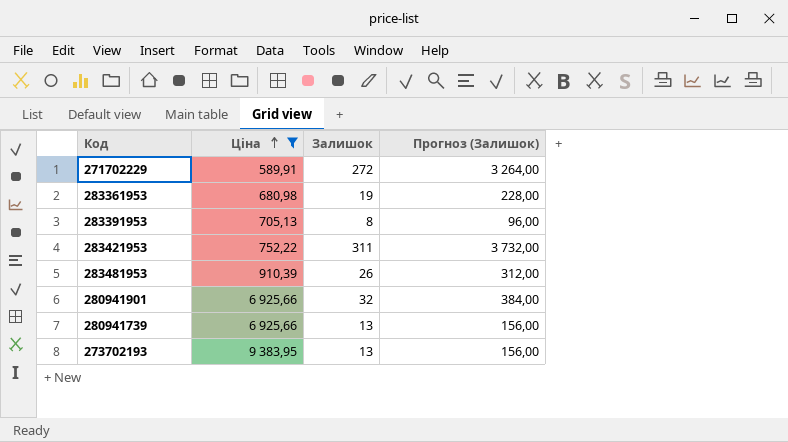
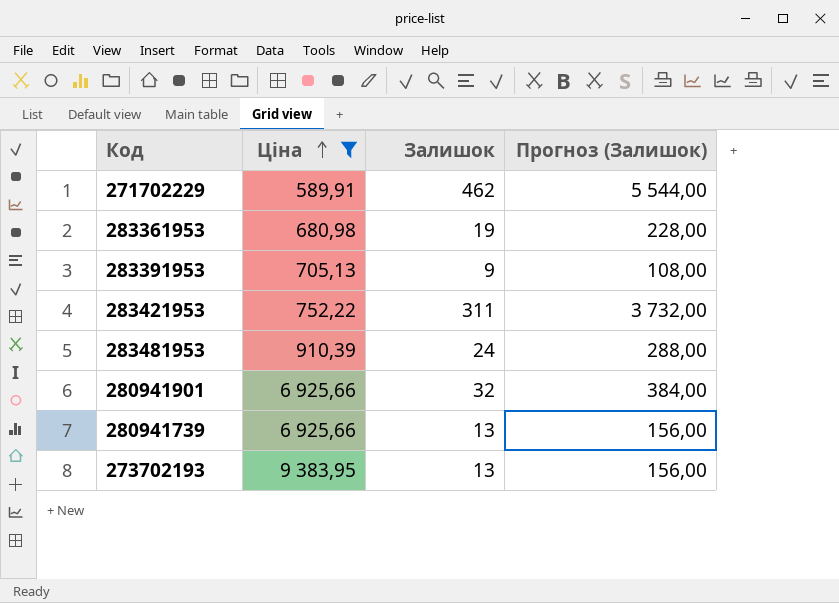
271702229 | Залишок: 272 -> 462
271702229 | Прогноз (Залишок): 3 264,00 -> 5 544,00
283391953 | Залишок: 8 -> 9
283391953 | Прогноз (Залишок): 96,00 -> 108,00
283481953 | Залишок: 26 -> 24
283481953 | Прогноз (Залишок): 312,00 -> 288,00

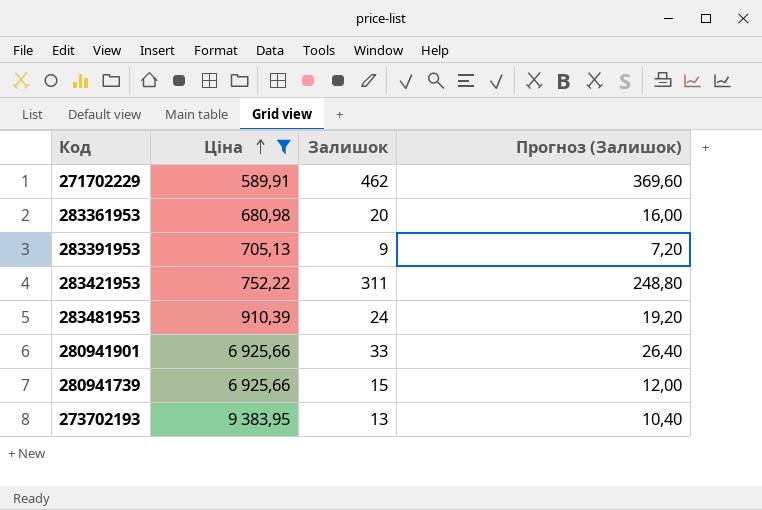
column Прогноз (Залишок) | formula: [Залишок] * 12 -> [Залишок] * 0,8
283361953 | Залишок: 19 -> 20
280941901 | Залишок: 32 -> 33
280941739 | Залишок: 13 -> 15

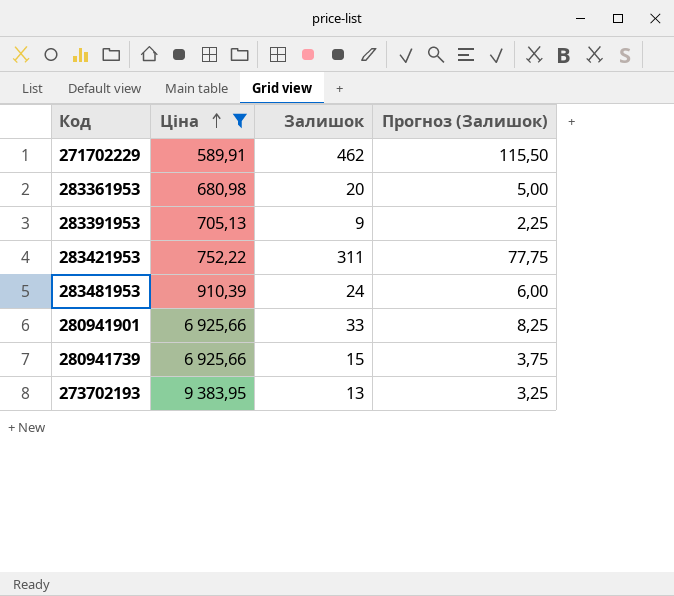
column Прогноз (Залишок) | formula: [Залишок] * 0,8 -> [Залишок] * 0,25

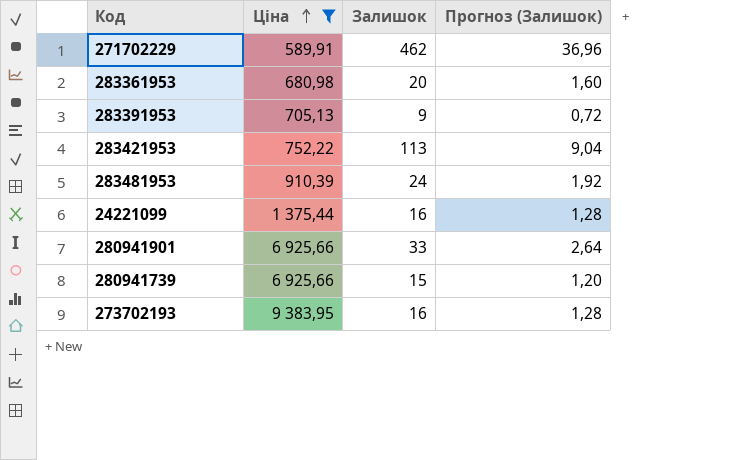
column Прогноз (Залишок) | formula: [Залишок] * 0,25 -> [Залишок] * 0,08
283421953 | Залишок: 311 -> 113
row 24221099: none -> 1 375,44 | 16 | 1,28
273702193 | Залишок: 13 -> 16

